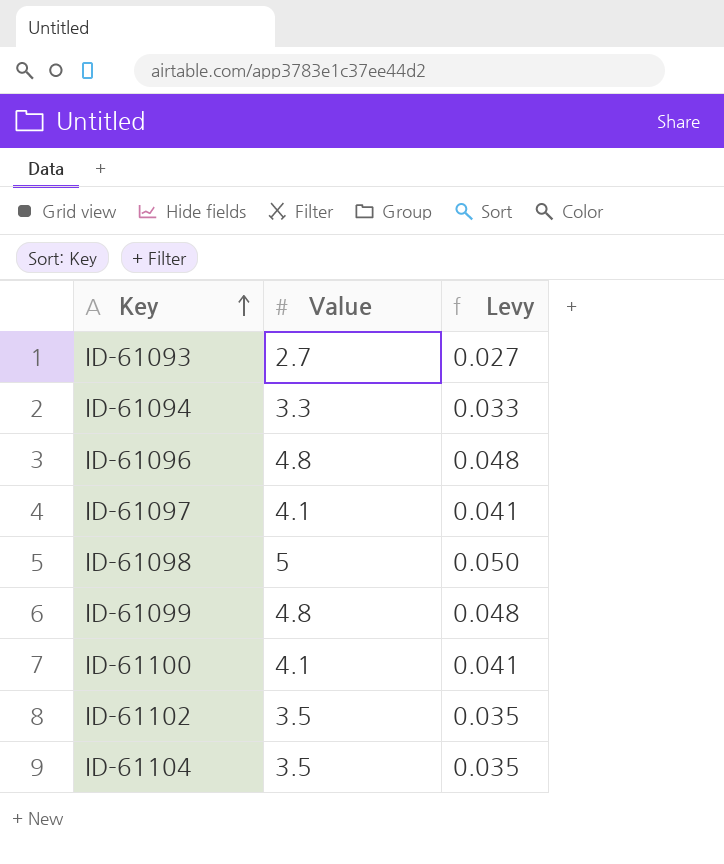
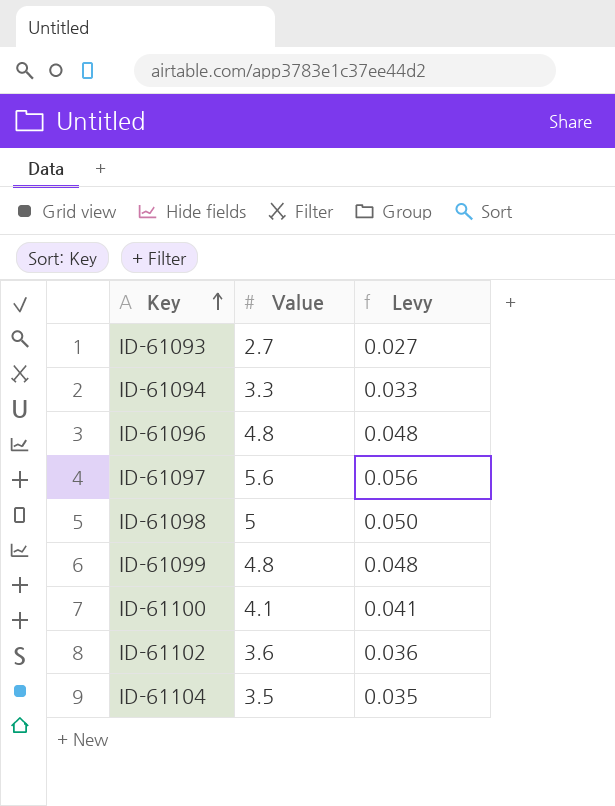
ID-61097 | Value: 4.1 -> 5.6
ID-61097 | Levy: 0.041 -> 0.056
ID-61102 | Value: 3.5 -> 3.6
ID-61102 | Levy: 0.035 -> 0.036

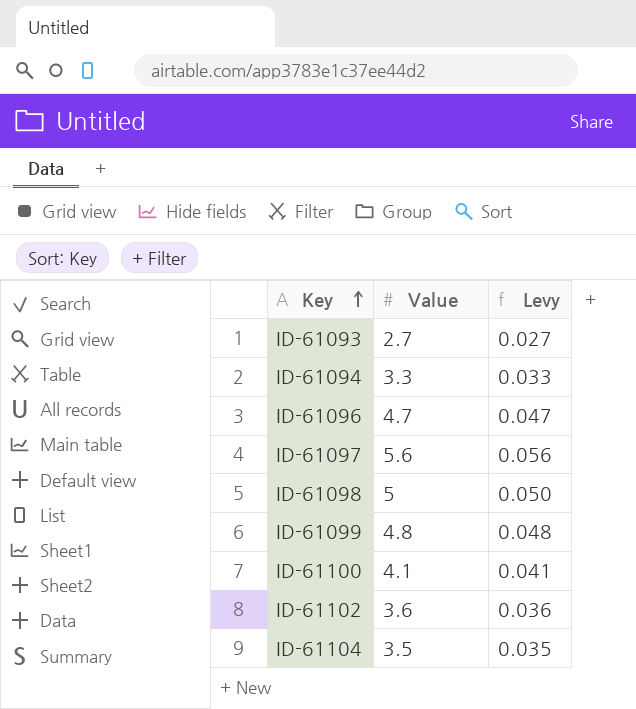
ID-61096 | Value: 4.8 -> 4.7
ID-61096 | Levy: 0.048 -> 0.047

